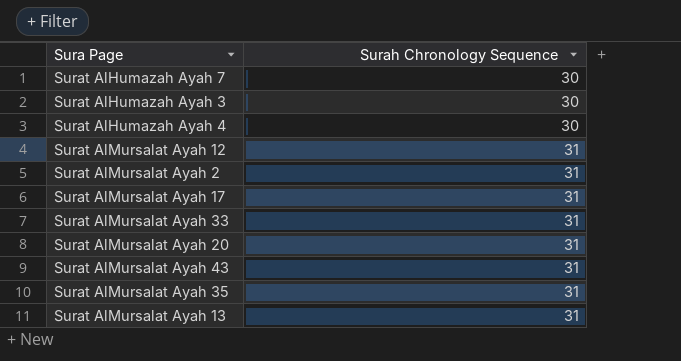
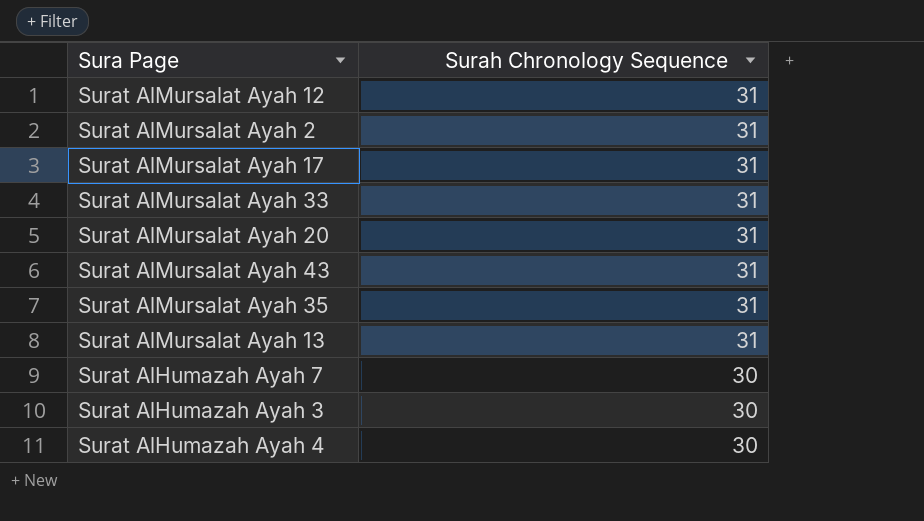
row order: Surah Chronology Sequence ascending -> Surah Chronology Sequence descending

